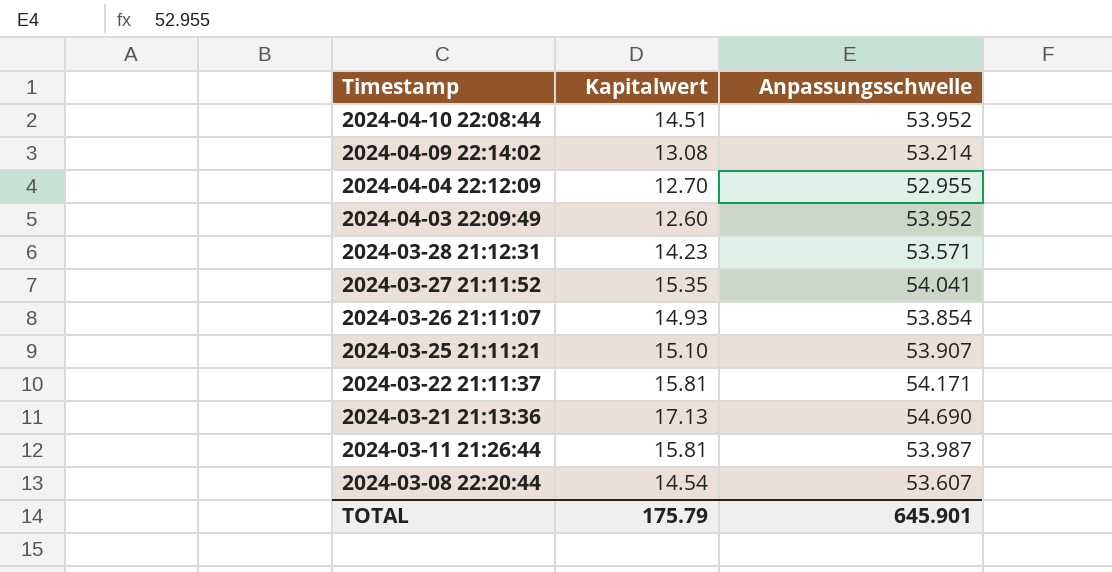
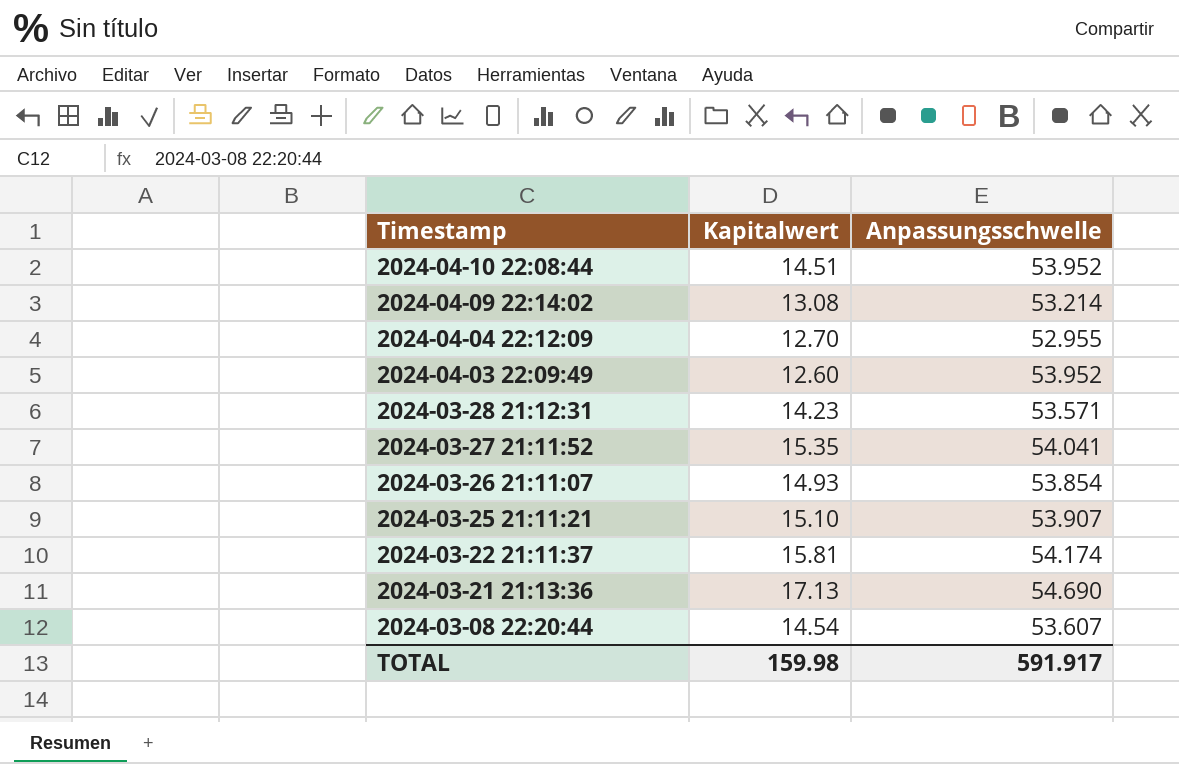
row 2024-03-11 21:26:44: 15.81 | 53.987 -> none
2024-03-22 21:11:37 | Anpassungsschwelle: 54.171 -> 54.174
TOTAL | Kapitalwert: 175.79 -> 159.98
TOTAL | Anpassungsschwelle: 645.901 -> 591.917

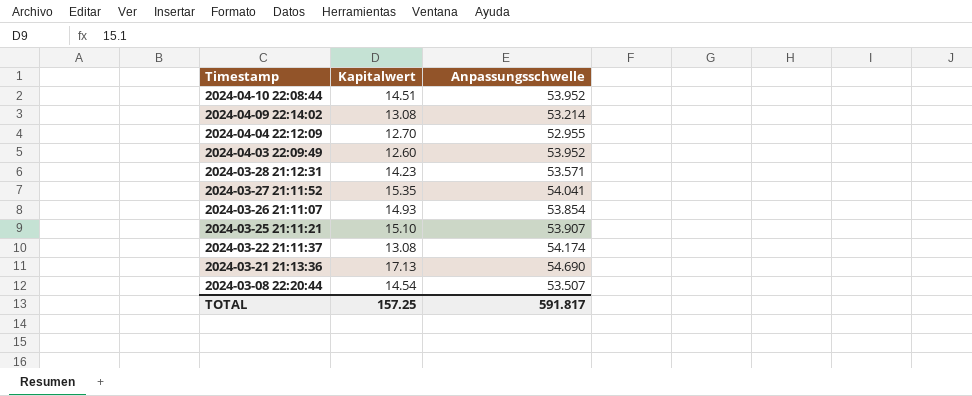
2024-03-22 21:11:37 | Kapitalwert: 15.81 -> 13.08
2024-03-08 22:20:44 | Anpassungsschwelle: 53.607 -> 53.507
TOTAL | Kapitalwert: 159.98 -> 157.25
TOTAL | Anpassungsschwelle: 591.917 -> 591.817

